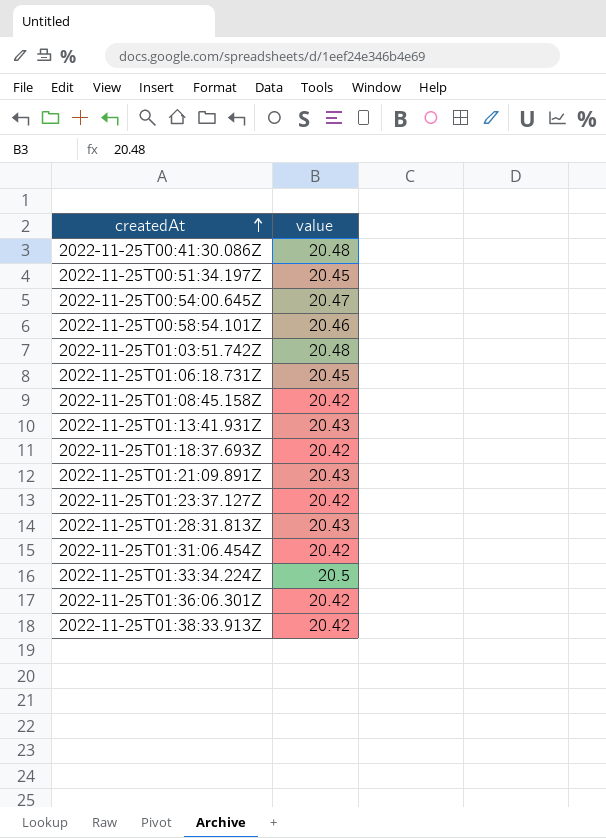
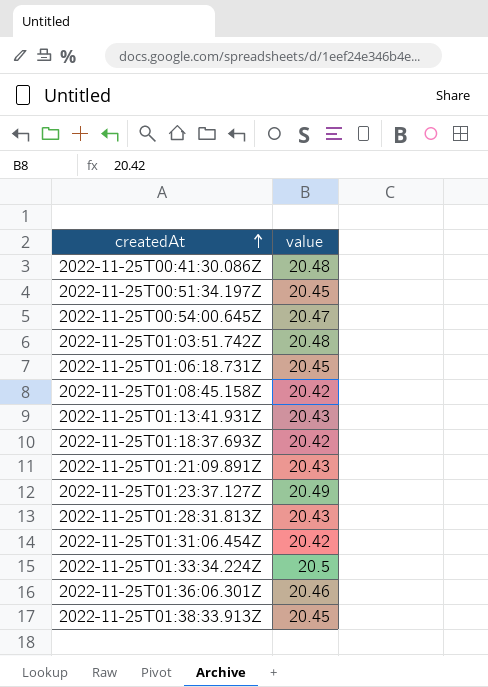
row 2022-11-25T00:58:54.101Z: 20.46 -> none
2022-11-25T01:23:37.127Z | value: 20.42 -> 20.49
2022-11-25T01:36:06.301Z | value: 20.42 -> 20.46
2022-11-25T01:38:33.913Z | value: 20.42 -> 20.45

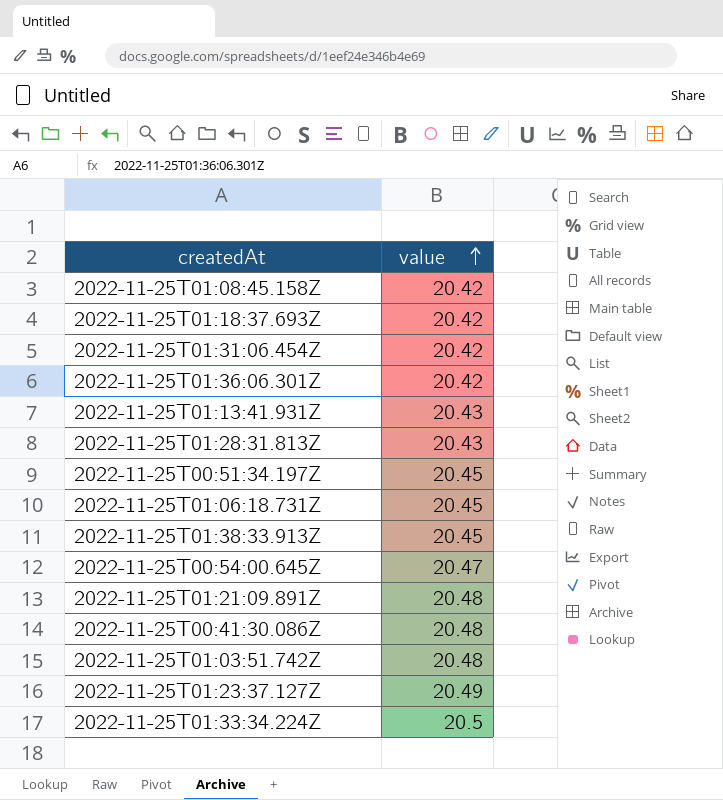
row order: createdAt ascending -> value ascending
2022-11-25T01:36:06.301Z | value: 20.46 -> 20.42
2022-11-25T01:21:09.891Z | value: 20.43 -> 20.48

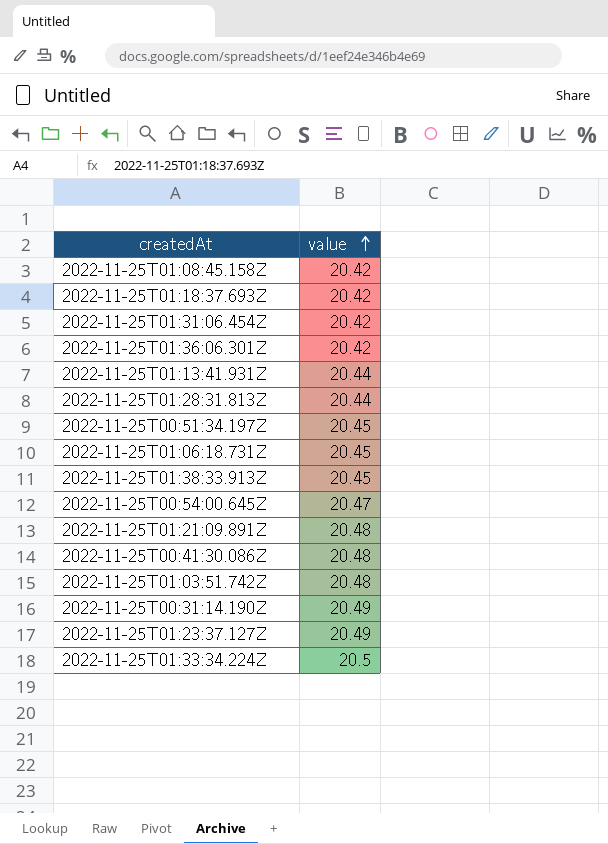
2022-11-25T01:13:41.931Z | value: 20.43 -> 20.44
2022-11-25T01:28:31.813Z | value: 20.43 -> 20.44
row 2022-11-25T00:31:14.190Z: none -> 20.49

